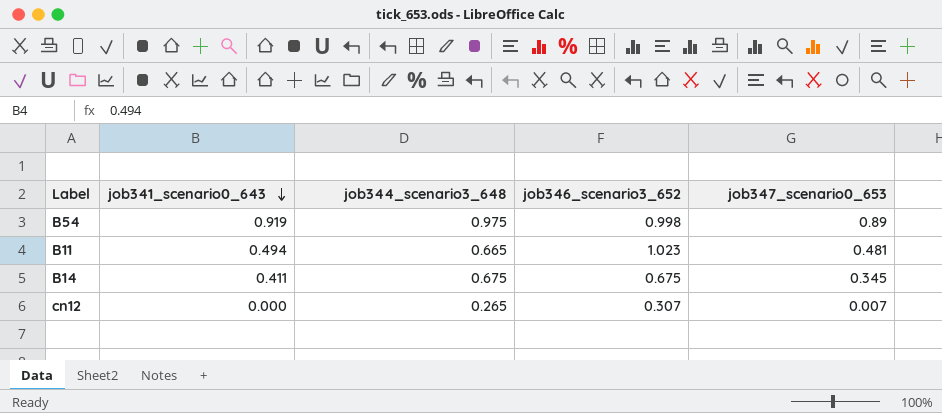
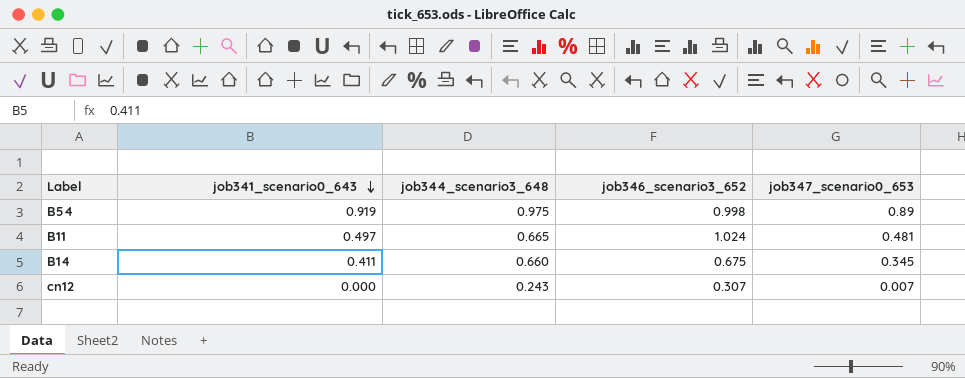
B11 | job341_scenario0_643: 0.494 -> 0.497
B11 | job346_scenario3_652: 1.023 -> 1.024
B14 | job344_scenario3_648: 0.675 -> 0.660
cn12 | job344_scenario3_648: 0.265 -> 0.243

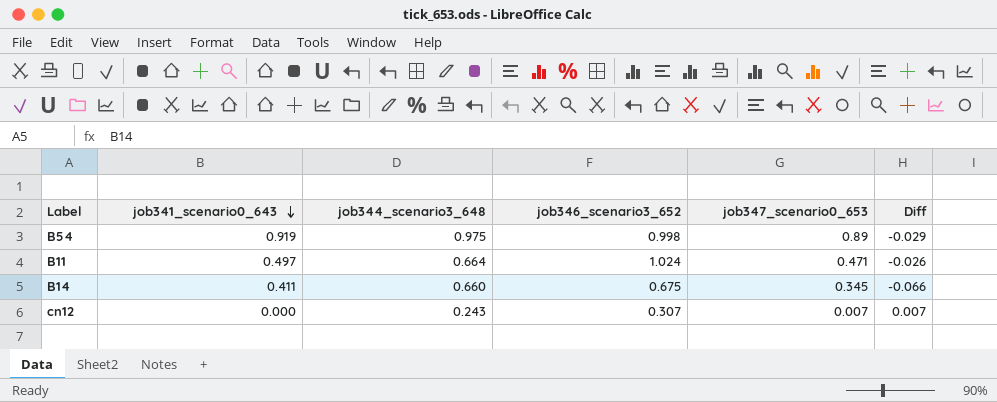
column Diff | formula: none -> [job347_scenario0_653] - [job341_scenario0_643]
B11 | job344_scenario3_648: 0.665 -> 0.664
B11 | job347_scenario0_653: 0.481 -> 0.471

